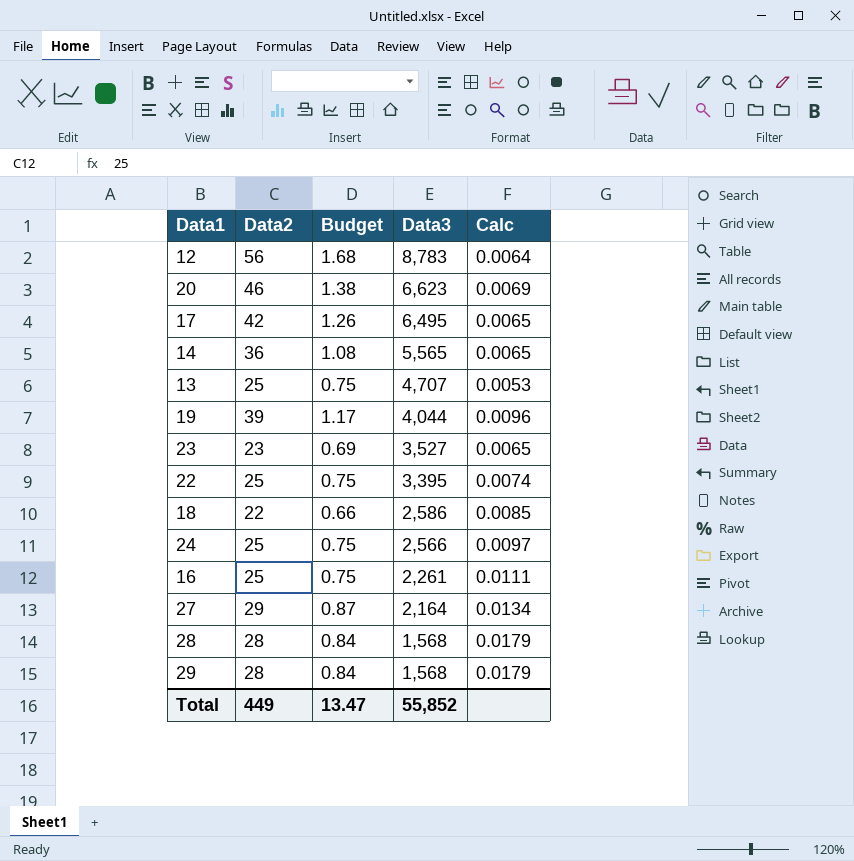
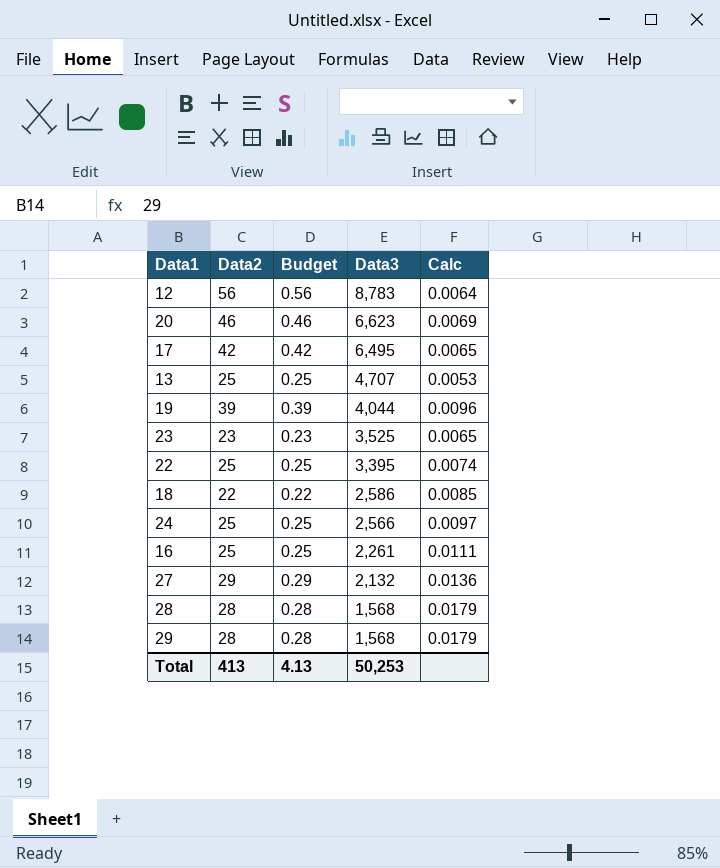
column Budget | formula: [Data2] * 0.03 -> [Data2] * 0.01
row 14: 36 | 1.08 | 5,565 | 0.0065 -> none
23 | Data3: 3,527 -> 3,525
27 | Data3: 2,164 -> 2,132
27 | Calc: 0.0134 -> 0.0136
Total | Data2: 449 -> 413
Total | Budget: 13.47 -> 4.13
Total | Data3: 55,852 -> 50,253

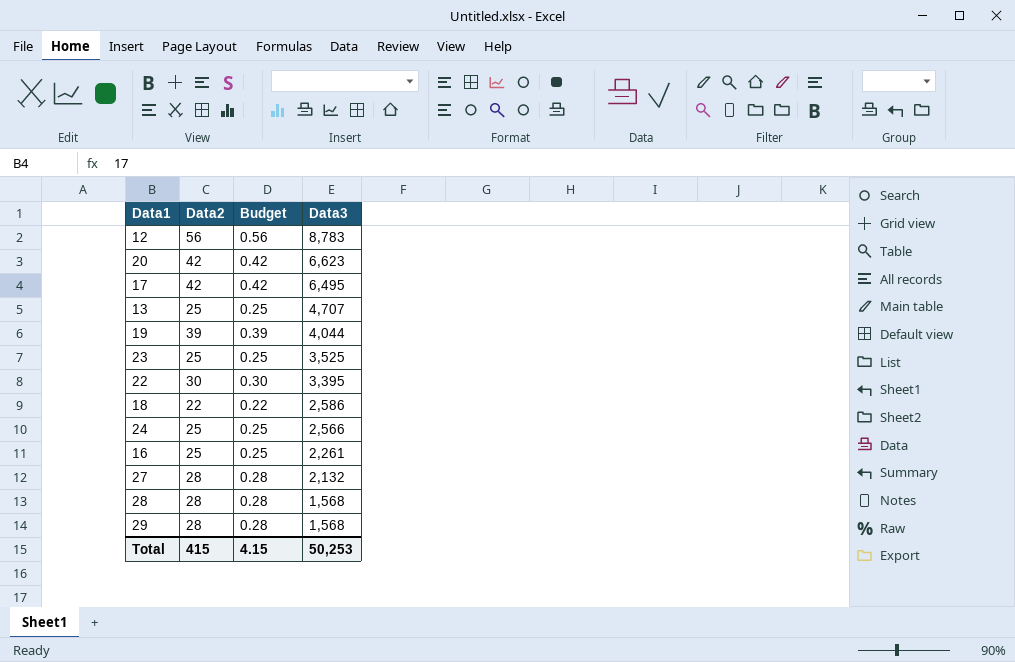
column Calc | formula: [Data2] / [Data3] -> none
20 | Data2: 46 -> 42
20 | Budget: 0.46 -> 0.42
23 | Data2: 23 -> 25
23 | Budget: 0.23 -> 0.25
22 | Data2: 25 -> 30
22 | Budget: 0.25 -> 0.30
27 | Data2: 29 -> 28
27 | Budget: 0.29 -> 0.28
Total | Data2: 413 -> 415
Total | Budget: 4.13 -> 4.15

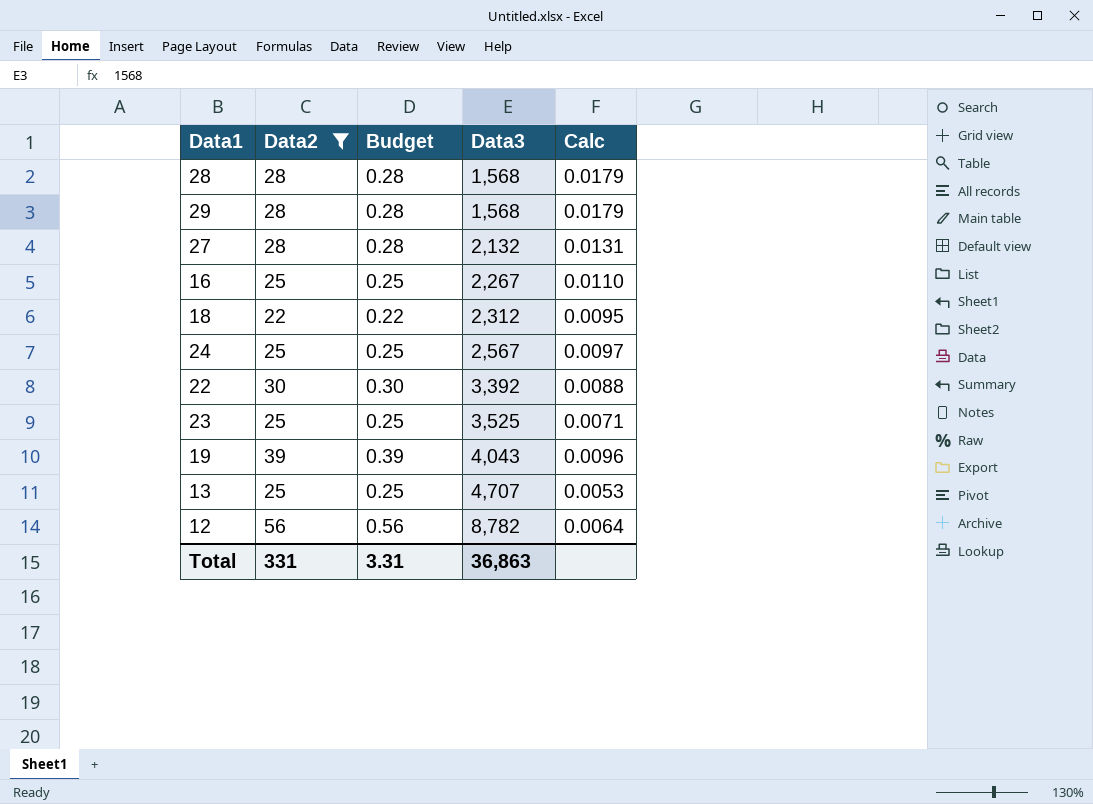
filter: none -> Data2 != 42
row order: Data3 descending -> Data3 ascending
column Calc | formula: none -> [Data2] / [Data3]
16 | Data3: 2,261 -> 2,267
18 | Data3: 2,586 -> 2,312
24 | Data3: 2,566 -> 2,567
22 | Data3: 3,395 -> 3,392
19 | Data3: 4,044 -> 4,043
12 | Data3: 8,783 -> 8,782
Total | Data2: 415 -> 331
Total | Budget: 4.15 -> 3.31
Total | Data3: 50,253 -> 36,863

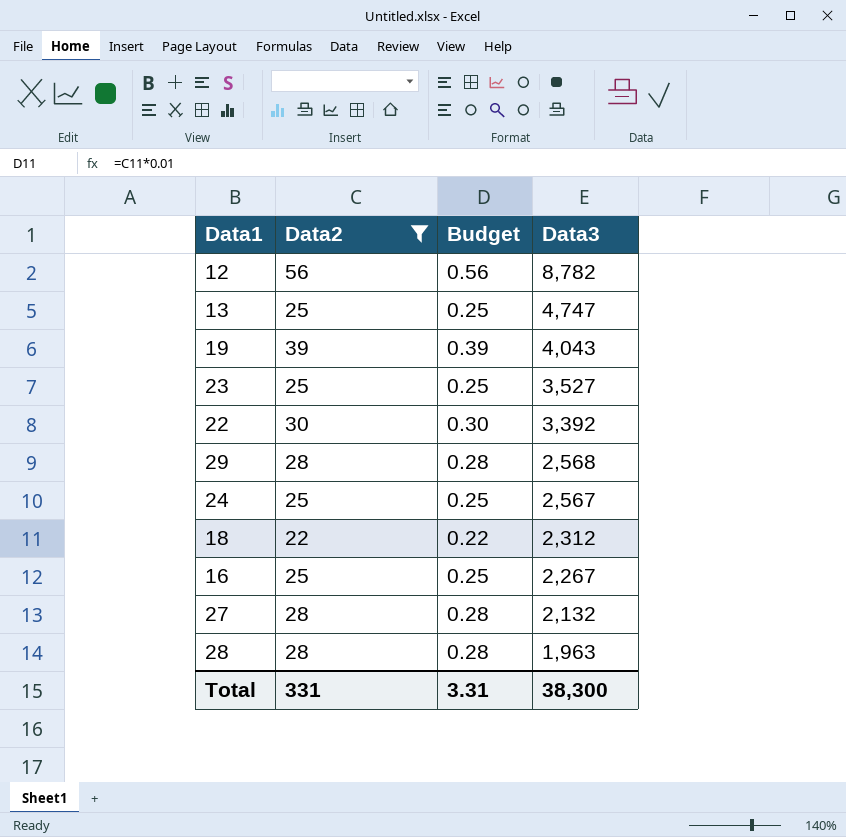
row order: Data3 ascending -> Data3 descending
column Calc | formula: [Data2] / [Data3] -> none
13 | Data3: 4,707 -> 4,747
23 | Data3: 3,525 -> 3,527
29 | Data3: 1,568 -> 2,568
28 | Data3: 1,568 -> 1,963
Total | Data3: 36,863 -> 38,300

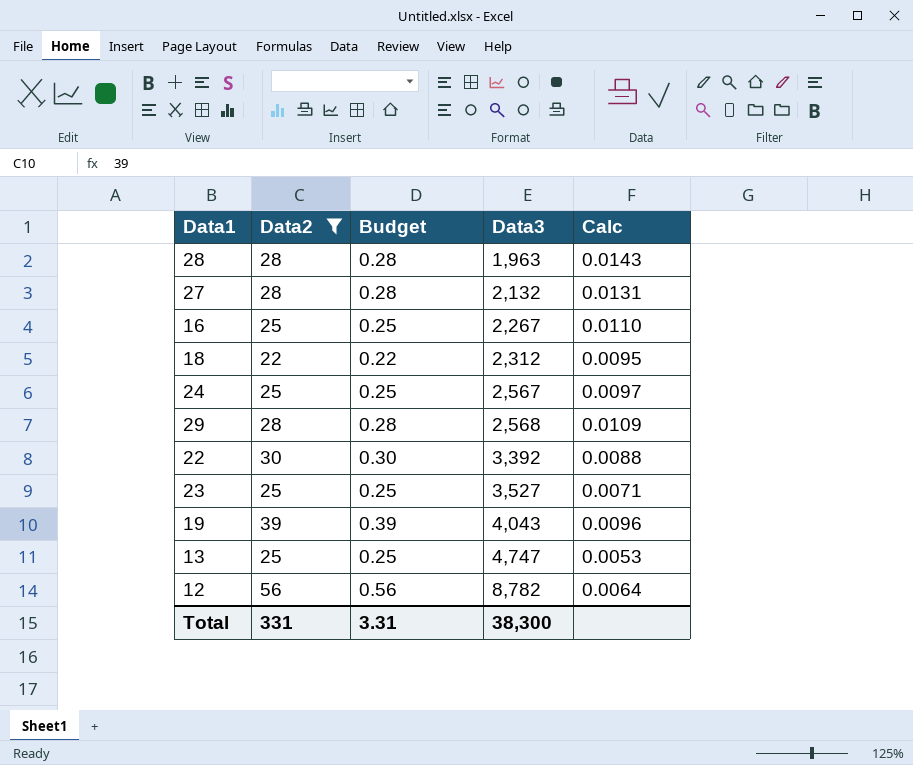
row order: Data3 descending -> Data3 ascending
column Calc | formula: none -> [Data2] / [Data3]

